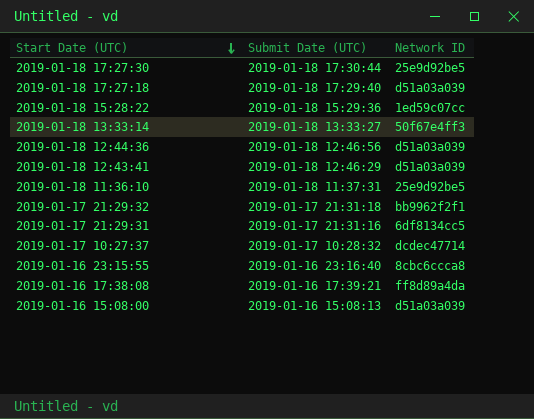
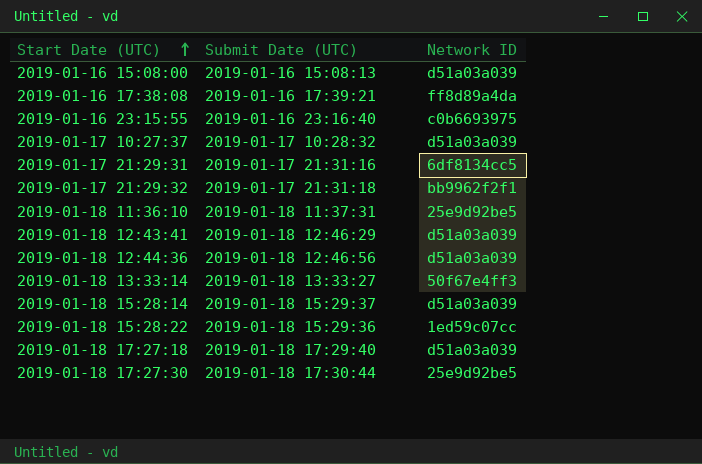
row order: Start Date (UTC) descending -> Start Date (UTC) ascending
2019-01-16 23:15:55 | Network ID: 8cbc6ccca8 -> c0b6693975
2019-01-17 10:27:37 | Network ID: dcdec47714 -> d51a03a039
row 2019-01-18 15:28:14: none -> 2019-01-18 15:29:37 | d51a03a039

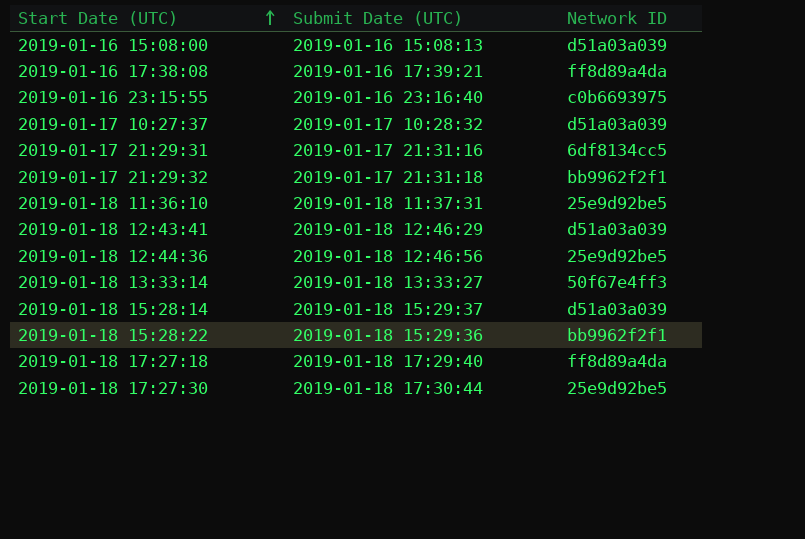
2019-01-18 12:44:36 | Network ID: d51a03a039 -> 25e9d92be5
2019-01-18 15:28:22 | Network ID: 1ed59c07cc -> bb9962f2f1
2019-01-18 17:27:18 | Network ID: d51a03a039 -> ff8d89a4da

